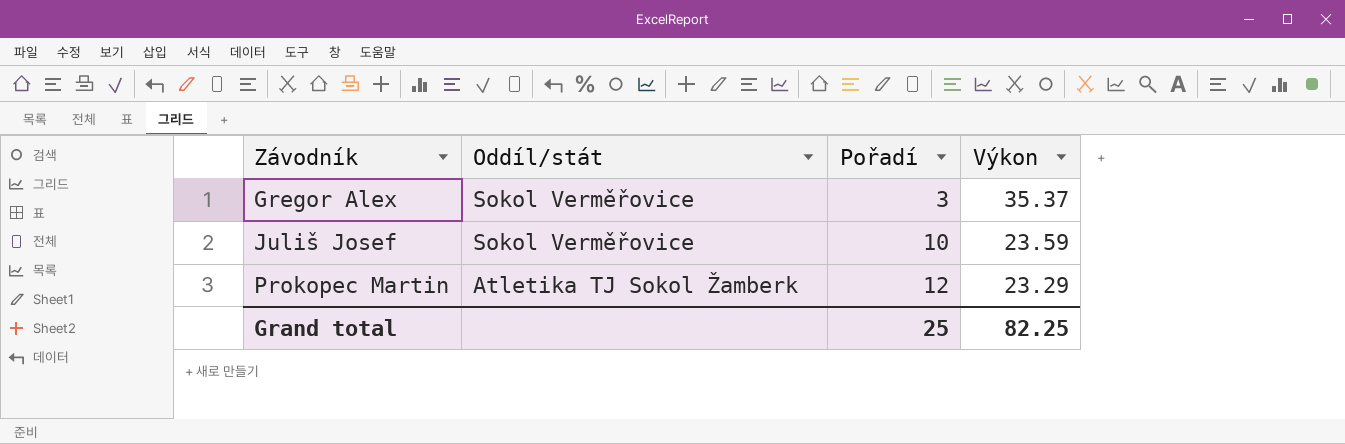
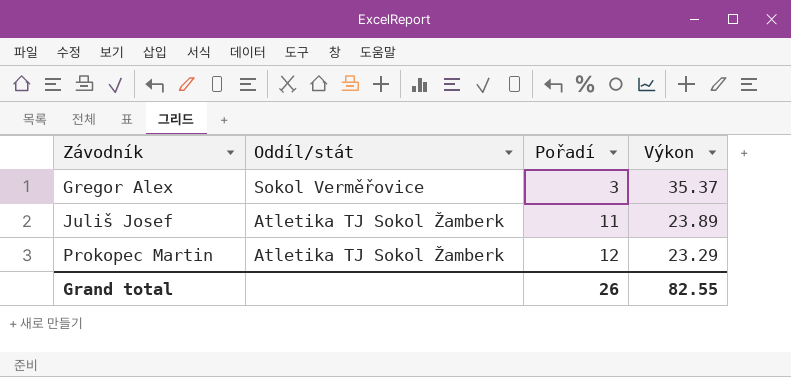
Juliš Josef | Oddíl/stát: Sokol Verměřovice -> Atletika TJ Sokol Žamberk
Juliš Josef | Pořadí: 10 -> 11
Juliš Josef | Výkon: 23.59 -> 23.89
Grand total | Pořadí: 25 -> 26
Grand total | Výkon: 82.25 -> 82.55

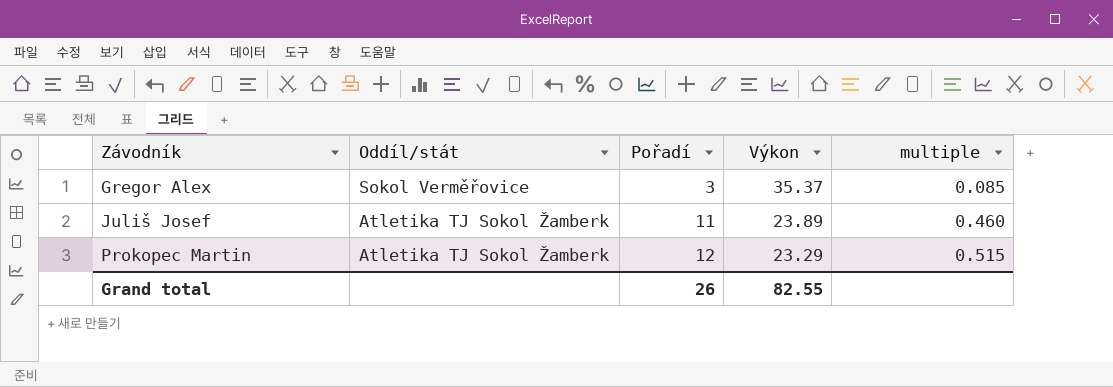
column multiple | formula: none -> [Pořadí] / [Výkon]

